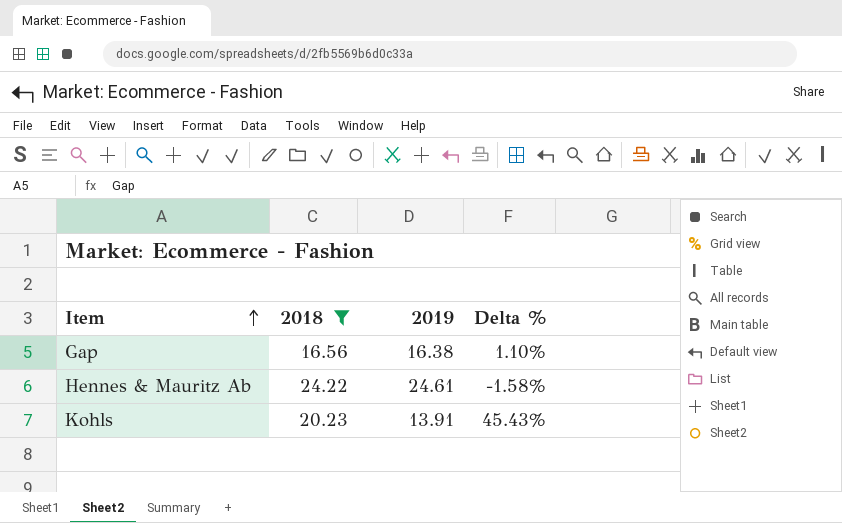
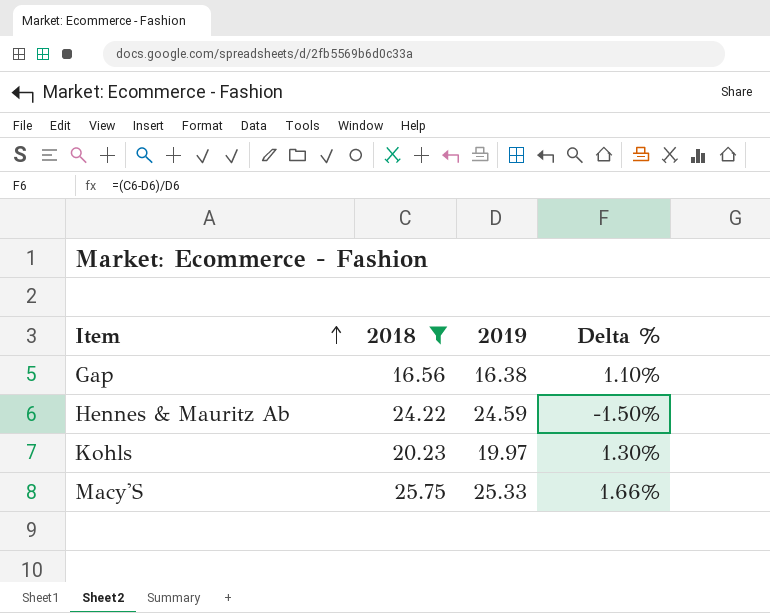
Hennes & Mauritz Ab | 2019: 24.61 -> 24.59
Hennes & Mauritz Ab | Delta %: -1.58% -> -1.50%
Kohls | 2019: 13.91 -> 19.97
Kohls | Delta %: 45.43% -> 1.30%
row Macy'S: none -> 25.75 | 25.33 | 1.66%

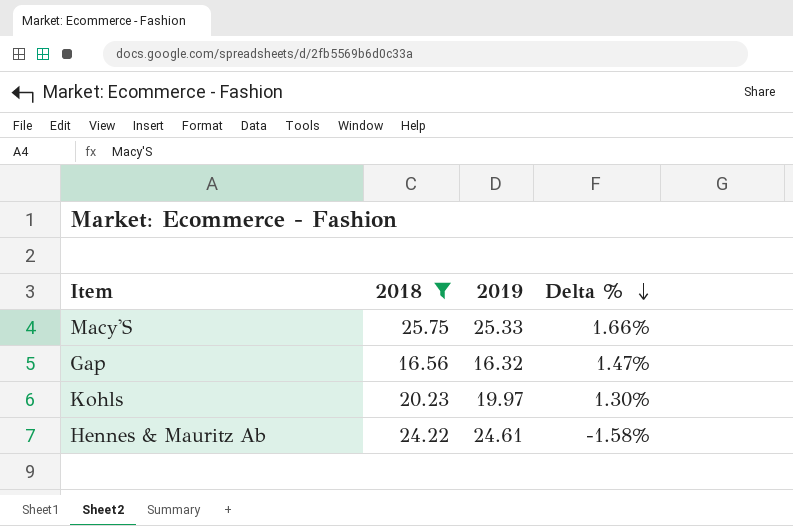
row order: Item ascending -> Delta % descending
Gap | 2019: 16.38 -> 16.32
Gap | Delta %: 1.10% -> 1.47%
Hennes & Mauritz Ab | 2019: 24.59 -> 24.61
Hennes & Mauritz Ab | Delta %: -1.50% -> -1.58%

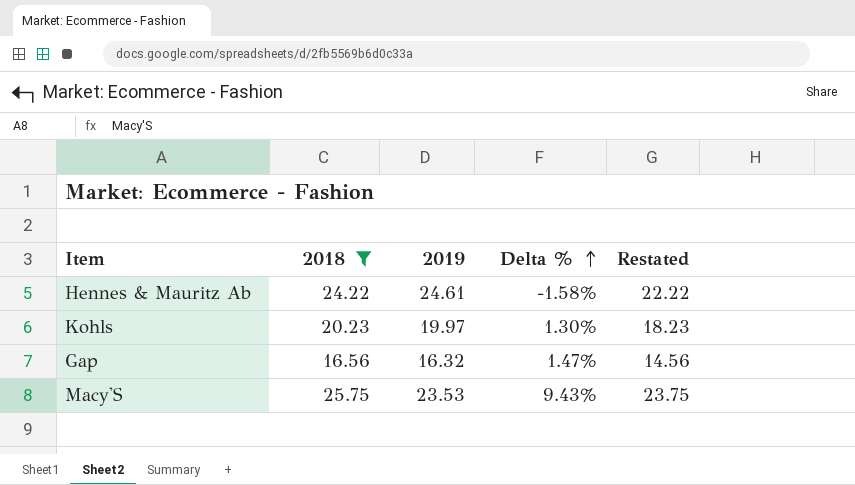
row order: Delta % descending -> Delta % ascending
column Restated | formula: none -> [2018] - 2
Macy'S | 2019: 25.33 -> 23.53
Macy'S | Delta %: 1.66% -> 9.43%

